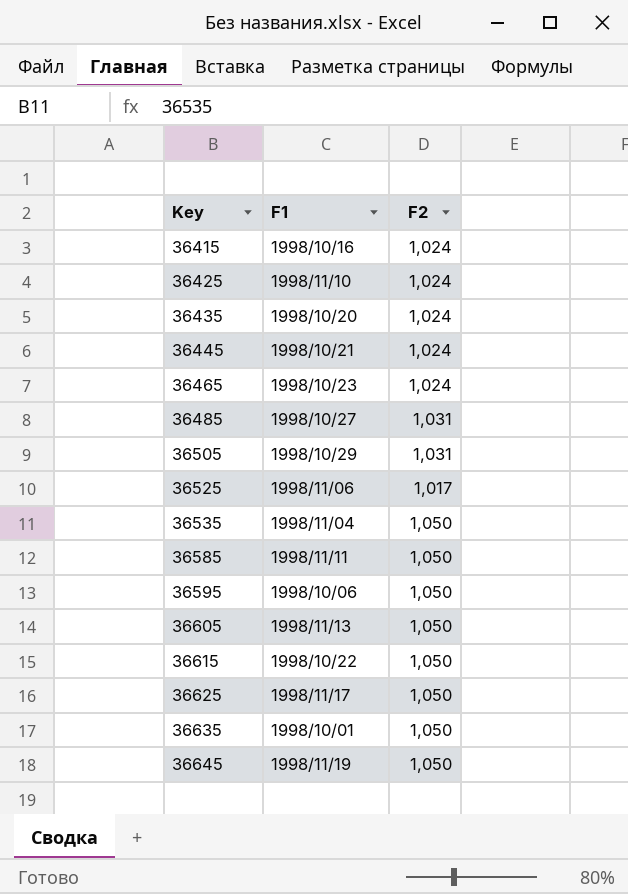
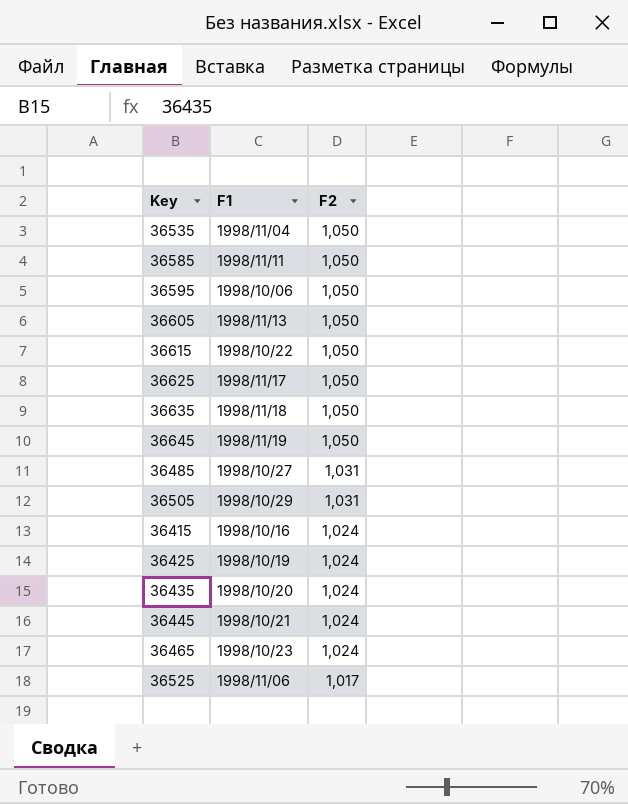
row order: Key ascending -> F2 descending
36635 | F1: 1998/10/01 -> 1998/11/18
36425 | F1: 1998/11/10 -> 1998/10/19

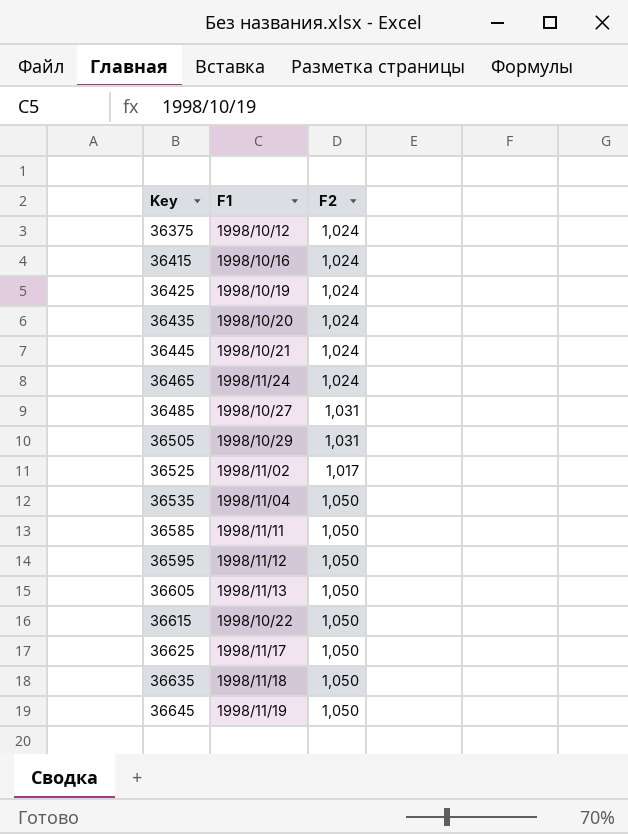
row order: F2 descending -> Key ascending
row 36375: none -> 1998/10/12 | 1,024
36465 | F1: 1998/10/23 -> 1998/11/24
36525 | F1: 1998/11/06 -> 1998/11/02
36595 | F1: 1998/10/06 -> 1998/11/12

